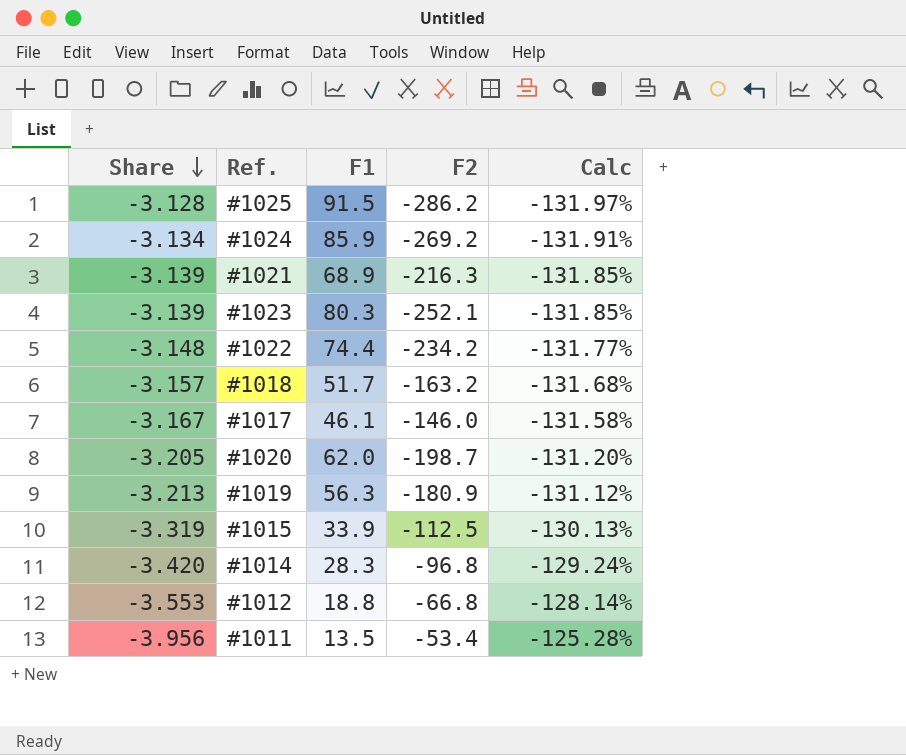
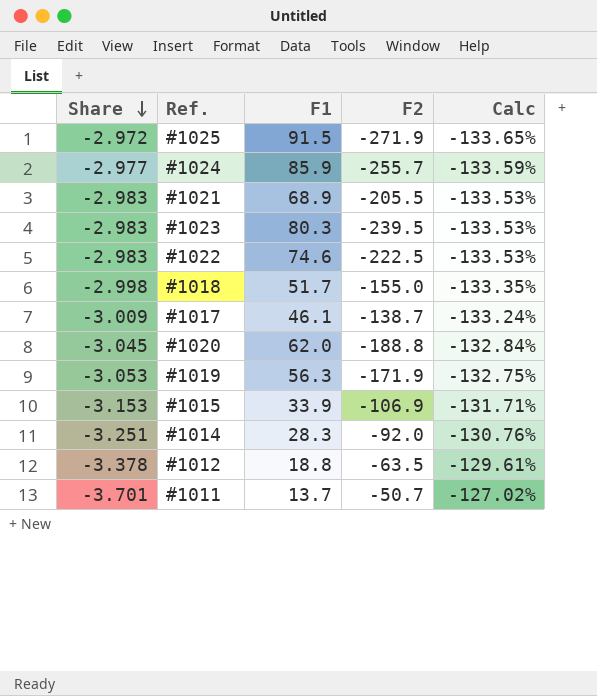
#1025 | Share: -3.128 -> -2.972
#1025 | F2: -286.2 -> -271.9
#1025 | Calc: -131.97% -> -133.65%
#1024 | Share: -3.134 -> -2.977
#1024 | F2: -269.2 -> -255.7
#1024 | Calc: -131.91% -> -133.59%
#1021 | Share: -3.139 -> -2.983
#1021 | F2: -216.3 -> -205.5
#1021 | Calc: -131.85% -> -133.53%
#1023 | Share: -3.139 -> -2.983
#1023 | F2: -252.1 -> -239.5
#1023 | Calc: -131.85% -> -133.53%
#1022 | Share: -3.148 -> -2.983
#1022 | F1: 74.4 -> 74.6
#1022 | F2: -234.2 -> -222.5
#1022 | Calc: -131.77% -> -133.53%
#1018 | Share: -3.157 -> -2.998
#1018 | F2: -163.2 -> -155.0
#1018 | Calc: -131.68% -> -133.35%
#1017 | Share: -3.167 -> -3.009
#1017 | F2: -146.0 -> -138.7
#1017 | Calc: -131.58% -> -133.24%
#1020 | Share: -3.205 -> -3.045
#1020 | F2: -198.7 -> -188.8
#1020 | Calc: -131.20% -> -132.84%
#1019 | Share: -3.213 -> -3.053
#1019 | F2: -180.9 -> -171.9
#1019 | Calc: -131.12% -> -132.75%
#1015 | Share: -3.319 -> -3.153
#1015 | F2: -112.5 -> -106.9
#1015 | Calc: -130.13% -> -131.71%
#1014 | Share: -3.420 -> -3.251
#1014 | F2: -96.8 -> -92.0
#1014 | Calc: -129.24% -> -130.76%
#1012 | Share: -3.553 -> -3.378
#1012 | F2: -66.8 -> -63.5
#1012 | Calc: -128.14% -> -129.61%
#1011 | Share: -3.956 -> -3.701
#1011 | F1: 13.5 -> 13.7
#1011 | F2: -53.4 -> -50.7
#1011 | Calc: -125.28% -> -127.02%

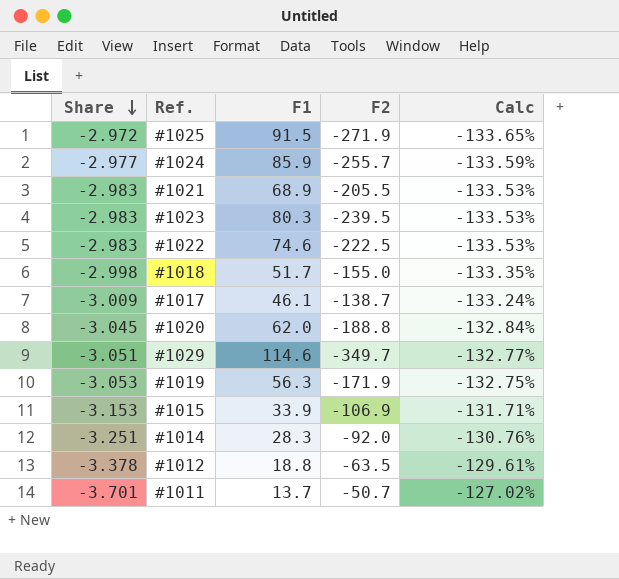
row #1029: none -> -3.051 | 114.6 | -349.7 | -132.77%

